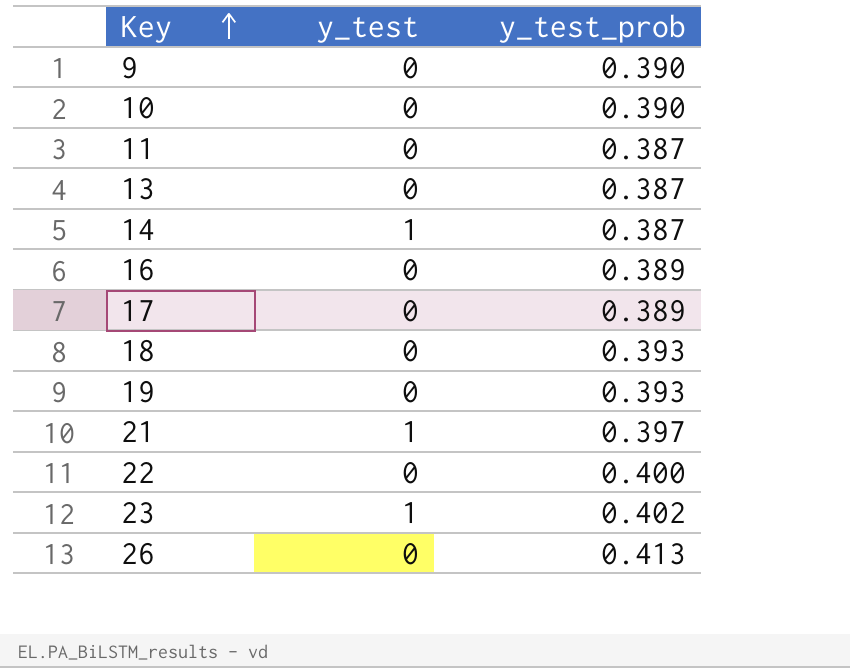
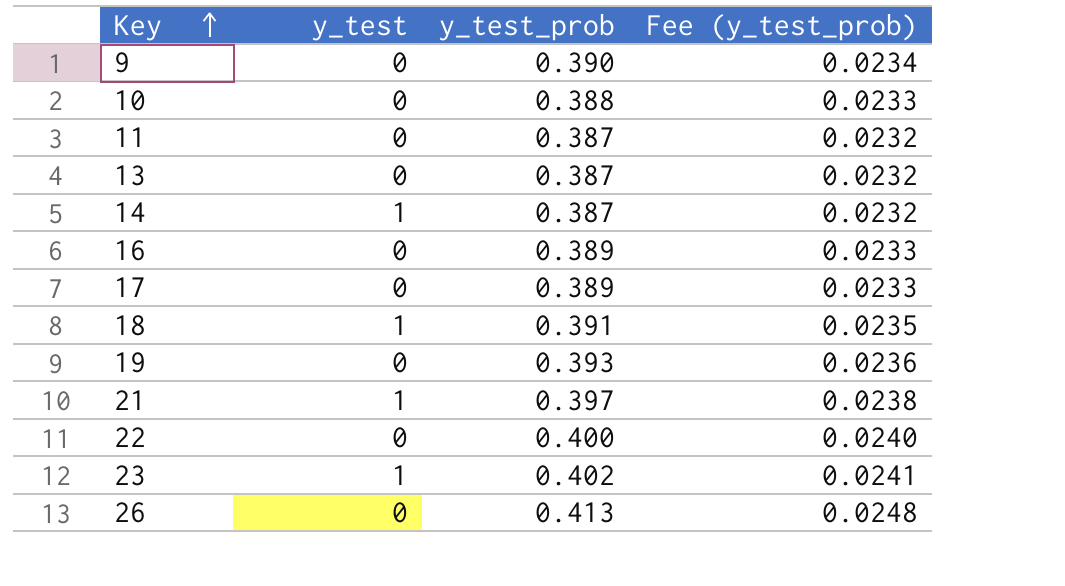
column Fee (y_test_prob) | formula: none -> [y_test_prob] * 0.06
10 | y_test_prob: 0.390 -> 0.388
18 | y_test: 0 -> 1
18 | y_test_prob: 0.393 -> 0.391

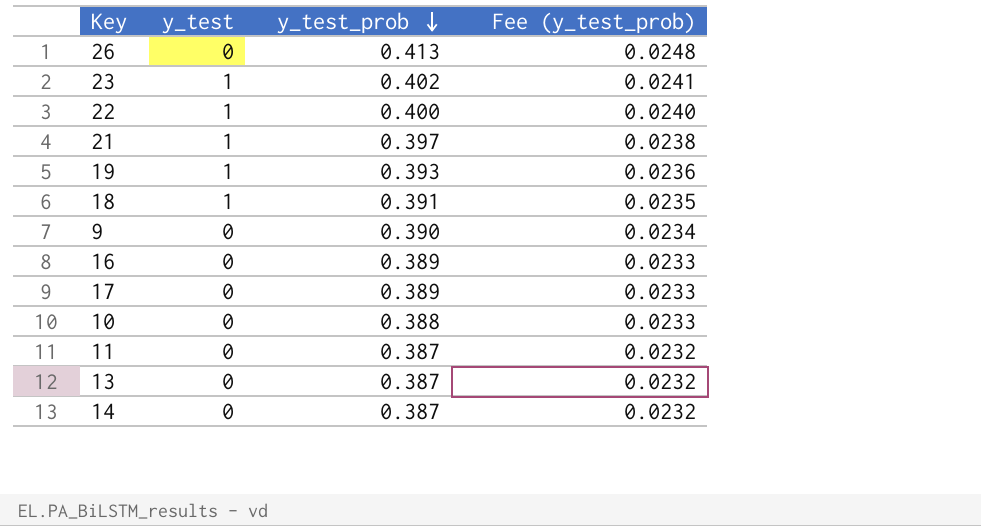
row order: Key ascending -> y_test_prob descending
22 | y_test: 0 -> 1
19 | y_test: 0 -> 1
14 | y_test: 1 -> 0

